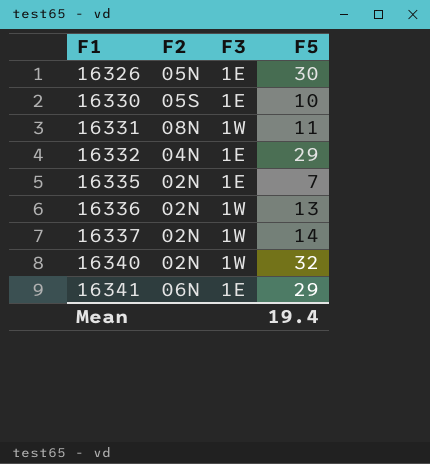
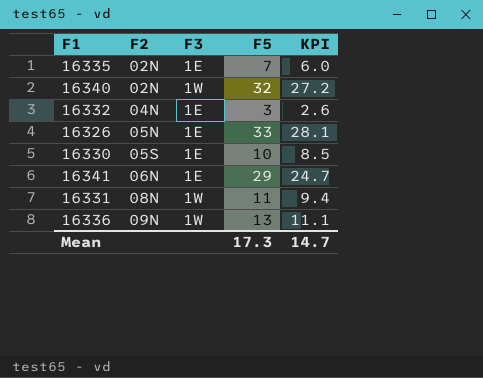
row order: F1 ascending -> F2 ascending
column KPI | formula: none -> [F5] * 0.85
row 16337: 02N | 1W | 14 -> none
16332 | F5: 29 -> 3
16326 | F5: 30 -> 33
16336 | F2: 02N -> 09N
Mean | F5: 19.4 -> 17.3

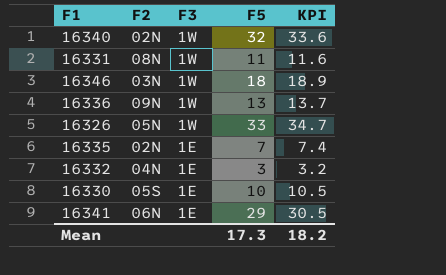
row order: F2 ascending -> F3 descending
column KPI | formula: [F5] * 0.85 -> [F5] * 1.05
row 16346: none -> 03N | 1W | 18 | 18.9
16326 | F3: 1E -> 1W
Mean | KPI: 14.7 -> 18.2

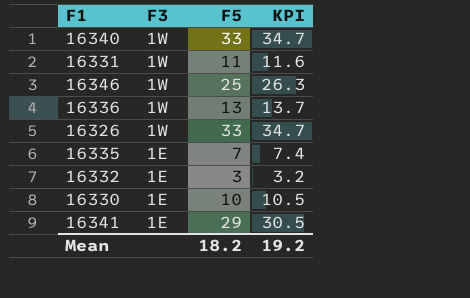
column F2 | position: 2 -> none
16340 | F5: 32 -> 33
16340 | KPI: 33.6 -> 34.7
16346 | F5: 18 -> 25
16346 | KPI: 18.9 -> 26.3
Mean | F5: 17.3 -> 18.2
Mean | KPI: 18.2 -> 19.2

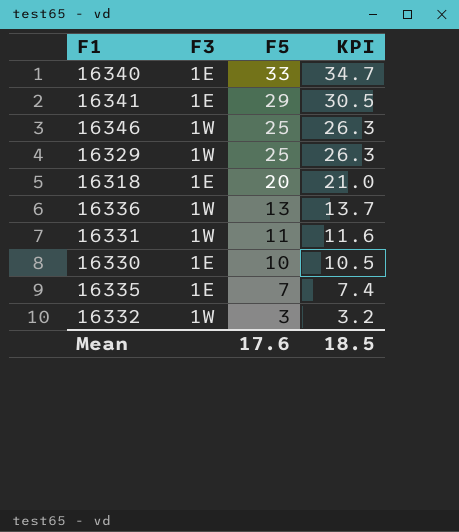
row order: F3 descending -> F5 descending
row 16326: 1W | 33 | 34.7 -> none
16340 | F3: 1W -> 1E
row 16329: none -> 1W | 25 | 26.3
row 16318: none -> 1E | 20 | 21.0
16332 | F3: 1E -> 1W
Mean | F5: 18.2 -> 17.6
Mean | KPI: 19.2 -> 18.5

